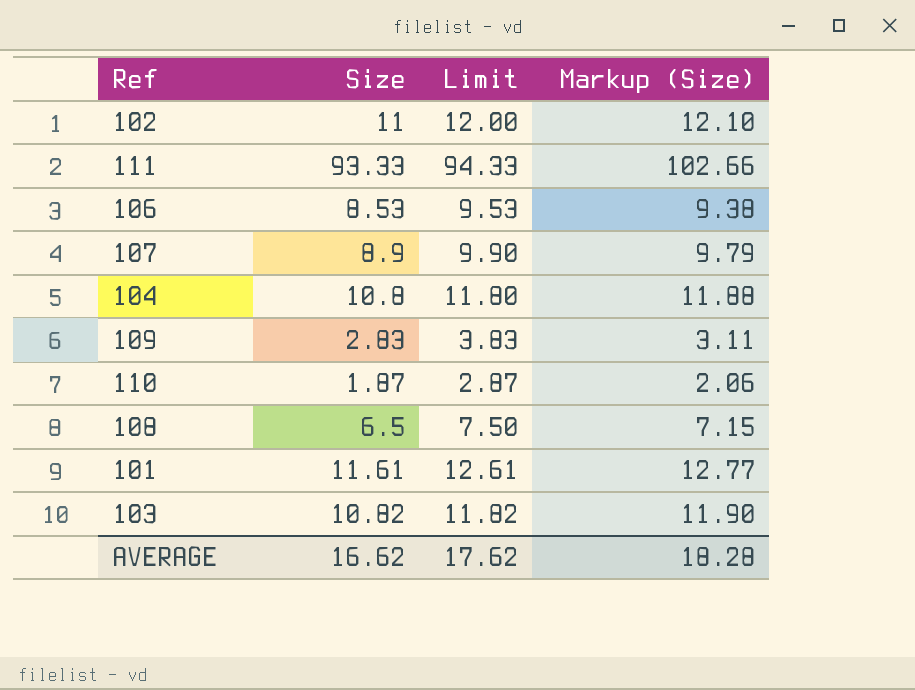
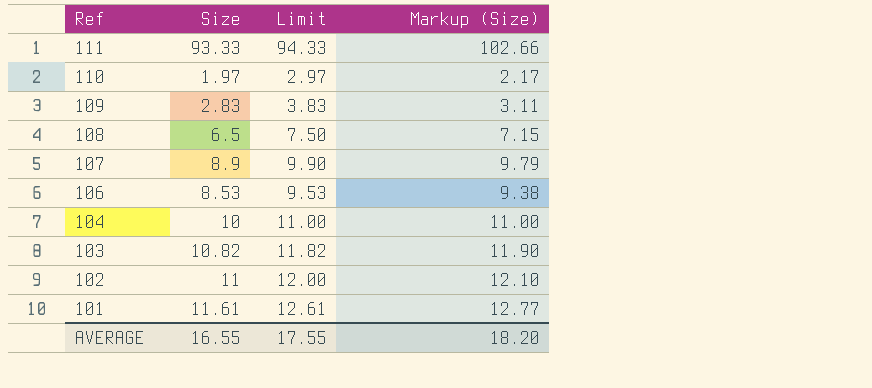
row order: none -> Ref descending
110 | Size: 1.87 -> 1.97
110 | Limit: 2.87 -> 2.97
110 | Markup (Size): 2.06 -> 2.17
104 | Size: 10.8 -> 10
104 | Limit: 11.80 -> 11.00
104 | Markup (Size): 11.88 -> 11.00
AVERAGE | Size: 16.62 -> 16.55
AVERAGE | Limit: 17.62 -> 17.55
AVERAGE | Markup (Size): 18.28 -> 18.20

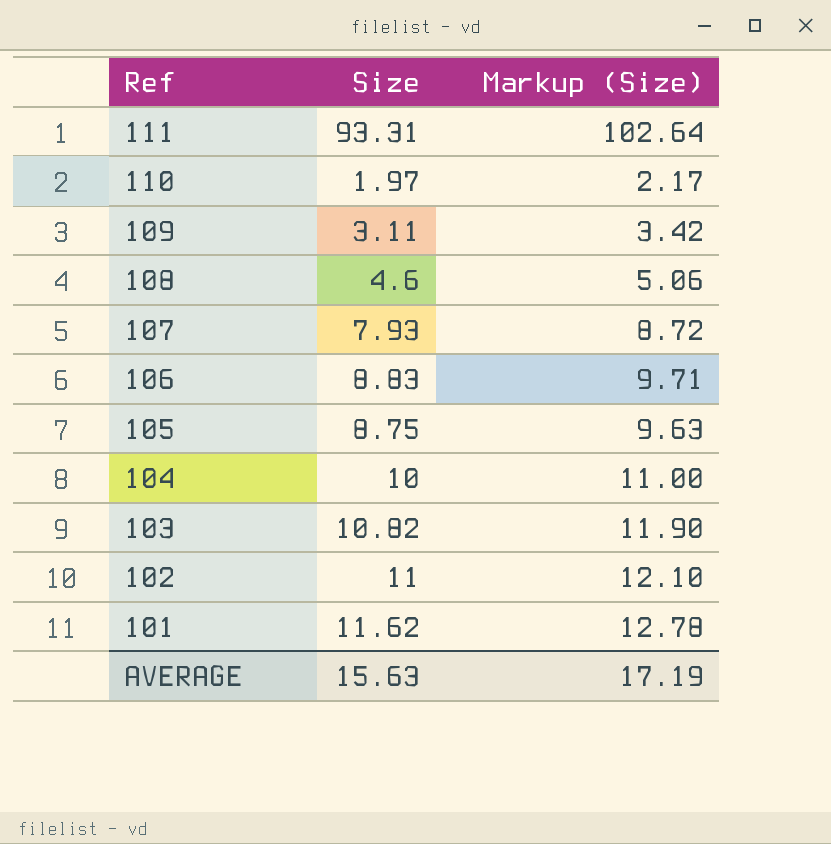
column Limit | formula: [Size] + 1 -> none
111 | Size: 93.33 -> 93.31
111 | Markup (Size): 102.66 -> 102.64
109 | Size: 2.83 -> 3.11
109 | Markup (Size): 3.11 -> 3.42
108 | Size: 6.5 -> 4.6
108 | Markup (Size): 7.15 -> 5.06
107 | Size: 8.9 -> 7.93
107 | Markup (Size): 9.79 -> 8.72
106 | Size: 8.53 -> 8.83
106 | Markup (Size): 9.38 -> 9.71
row 105: none -> 8.75 | 9.63
101 | Size: 11.61 -> 11.62
101 | Markup (Size): 12.77 -> 12.78
AVERAGE | Size: 16.55 -> 15.63
AVERAGE | Markup (Size): 18.20 -> 17.19

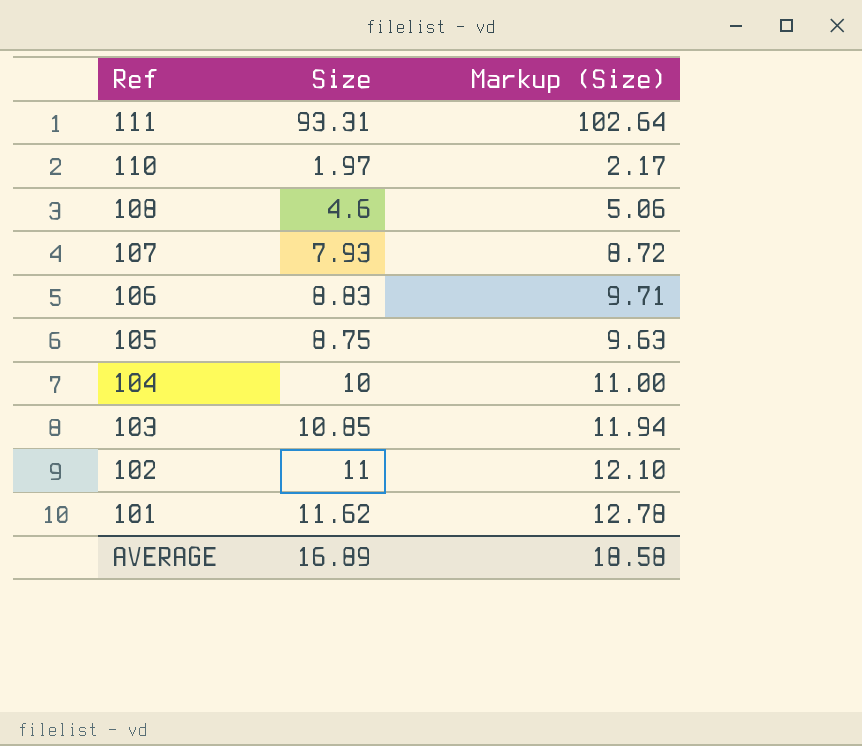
row 109: 3.11 | 3.42 -> none
103 | Size: 10.82 -> 10.85
103 | Markup (Size): 11.90 -> 11.94
AVERAGE | Size: 15.63 -> 16.89
AVERAGE | Markup (Size): 17.19 -> 18.58

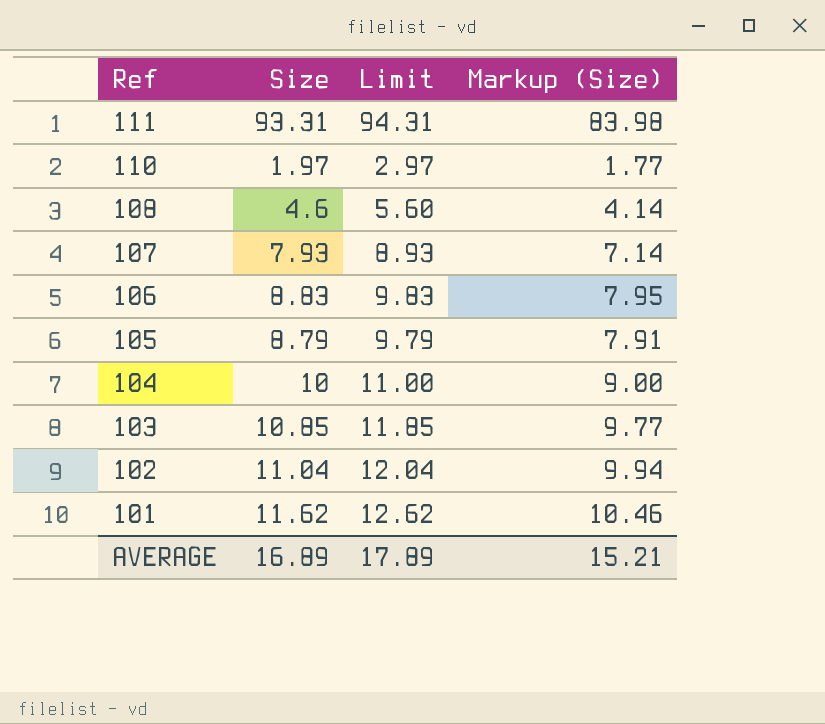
column Limit | formula: none -> [Size] + 1
column Markup (Size) | formula: [Size] * 1.1 -> [Size] * 0.9
105 | Size: 8.75 -> 8.79
102 | Size: 11 -> 11.04
AVERAGE | Markup (Size): 18.58 -> 15.21

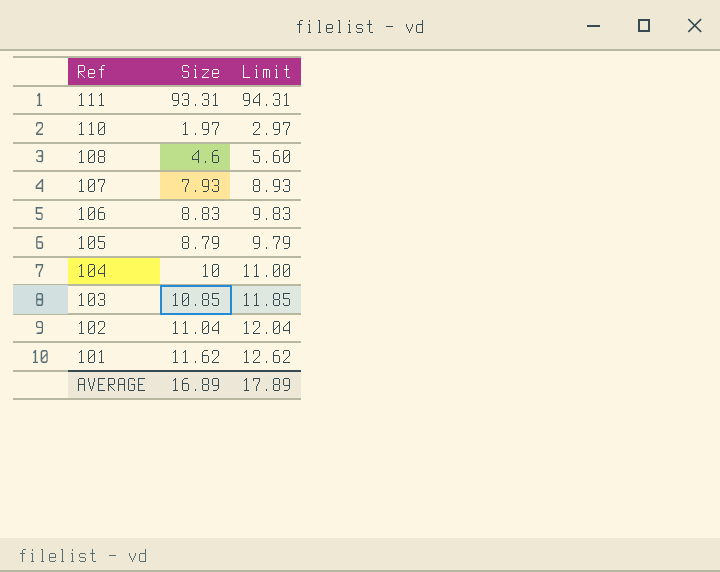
column Markup (Size) | formula: [Size] * 0.9 -> none

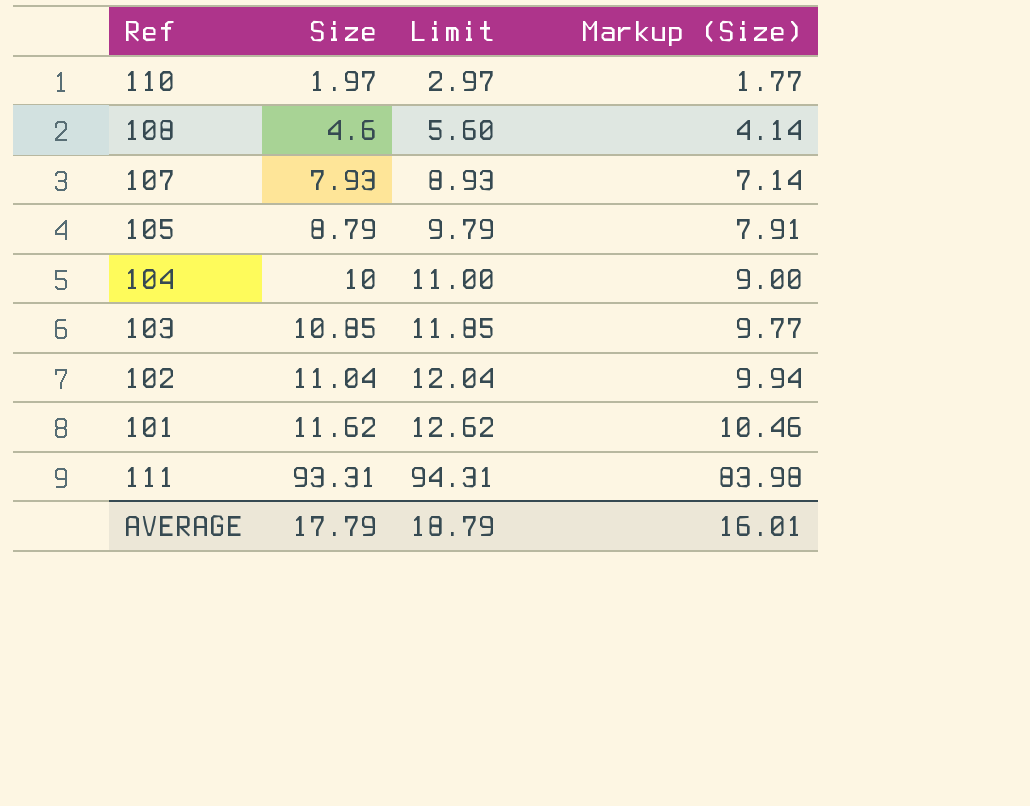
row order: Ref descending -> Size ascending
column Markup (Size) | formula: none -> [Size] * 0.9
row 106: 8.83 | 9.83 -> none
AVERAGE | Size: 16.89 -> 17.79
AVERAGE | Limit: 17.89 -> 18.79

